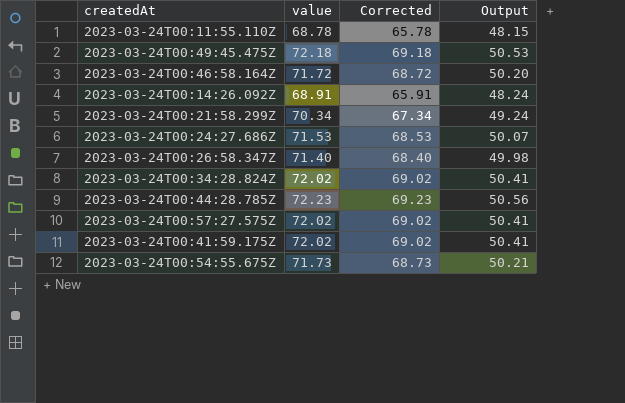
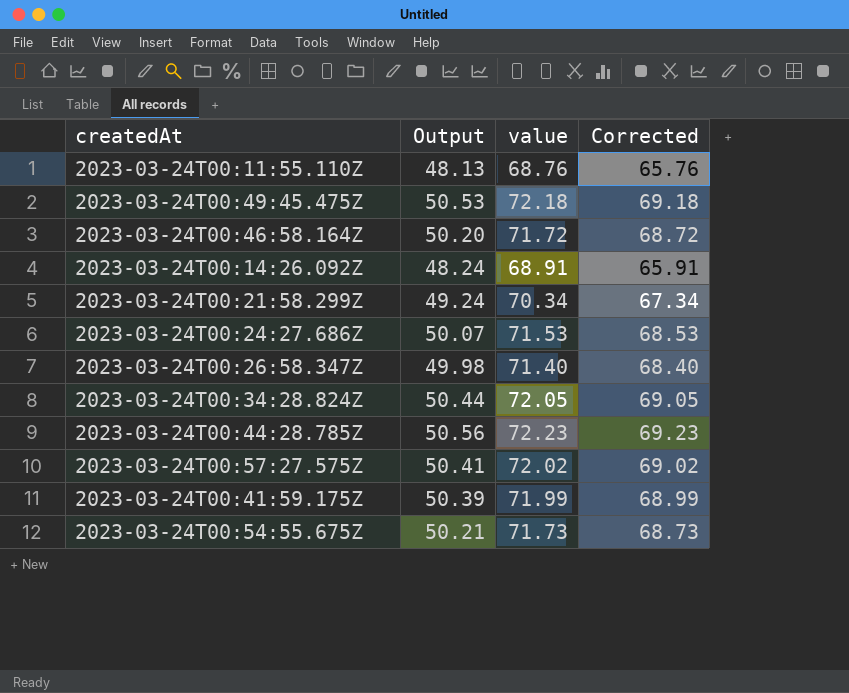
column Output | position: 4 -> 2
2023-03-24T00:11:55.110Z | Output: 48.15 -> 48.13
2023-03-24T00:11:55.110Z | value: 68.78 -> 68.76
2023-03-24T00:11:55.110Z | Corrected: 65.78 -> 65.76
2023-03-24T00:34:28.824Z | Output: 50.41 -> 50.44
2023-03-24T00:34:28.824Z | value: 72.02 -> 72.05
2023-03-24T00:34:28.824Z | Corrected: 69.02 -> 69.05
2023-03-24T00:41:59.175Z | Output: 50.41 -> 50.39
2023-03-24T00:41:59.175Z | value: 72.02 -> 71.99
2023-03-24T00:41:59.175Z | Corrected: 69.02 -> 68.99

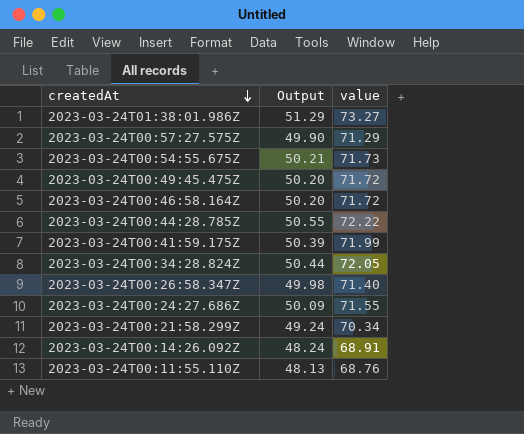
row order: none -> createdAt descending
column Corrected | formula: [value] - 3 -> none
row 2023-03-24T01:38:01.986Z: none -> 51.29 | 73.27
2023-03-24T00:57:27.575Z | Output: 50.41 -> 49.90
2023-03-24T00:57:27.575Z | value: 72.02 -> 71.29
2023-03-24T00:49:45.475Z | Output: 50.53 -> 50.20
2023-03-24T00:49:45.475Z | value: 72.18 -> 71.72
2023-03-24T00:44:28.785Z | Output: 50.56 -> 50.55
2023-03-24T00:44:28.785Z | value: 72.23 -> 72.22
2023-03-24T00:24:27.686Z | Output: 50.07 -> 50.09
2023-03-24T00:24:27.686Z | value: 71.53 -> 71.55

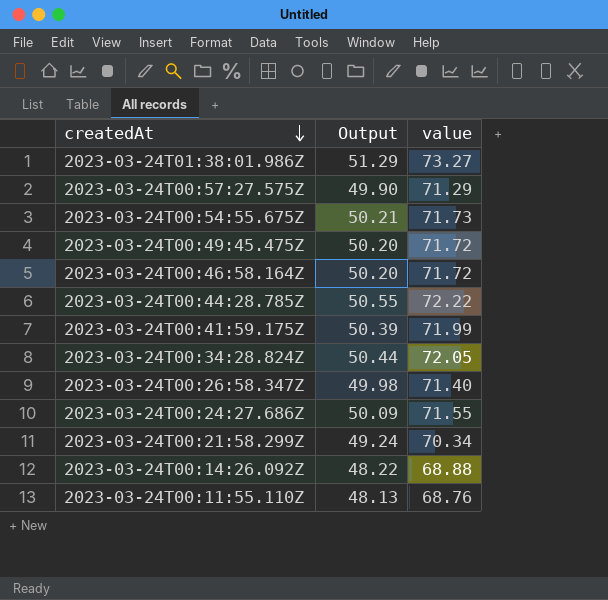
2023-03-24T00:14:26.092Z | Output: 48.24 -> 48.22
2023-03-24T00:14:26.092Z | value: 68.91 -> 68.88

